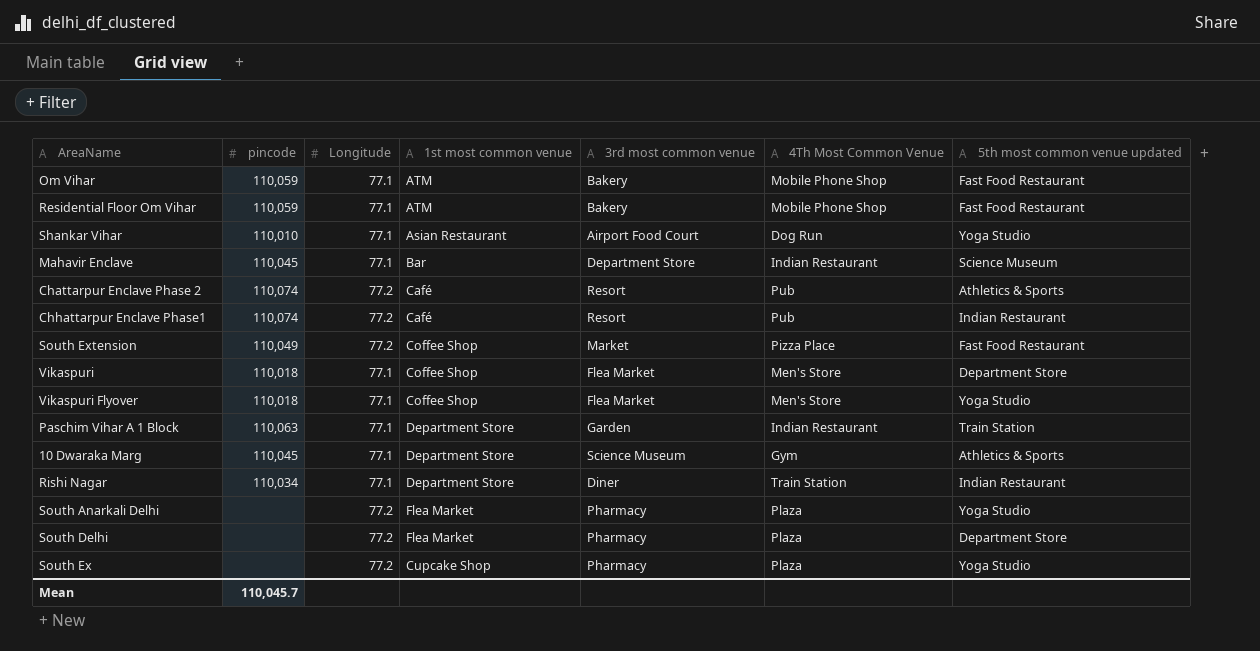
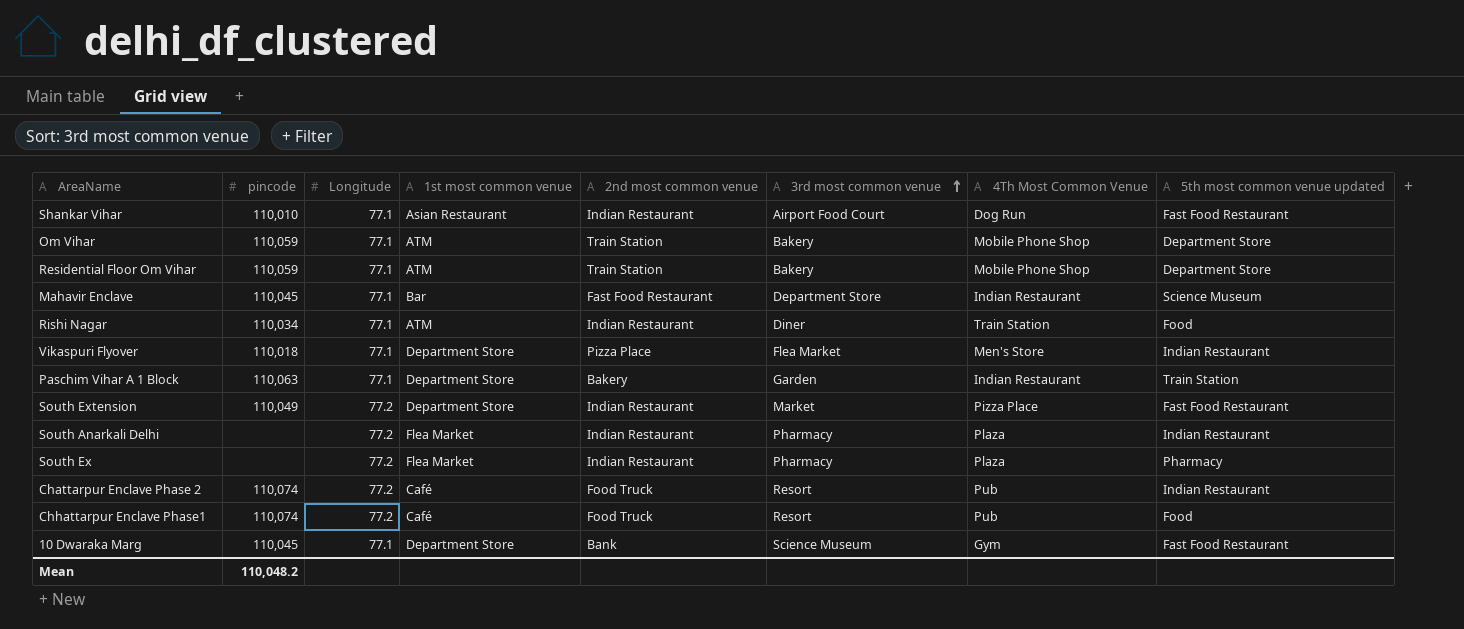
row order: none -> 3rd most common venue ascending
column 2nd most common venue | position: none -> 5
row Vikaspuri: 110,018 | 77.1 | Coffee Shop | Flea Market | Men's Store | Department Store -> none
row South Delhi: none | 77.2 | Flea Market | Pharmacy | Plaza | Department Store -> none
Shankar Vihar | 5th most common venue updated: Yoga Studio -> Fast Food Restaurant
Om Vihar | 5th most common venue updated: Fast Food Restaurant -> Department Store
Residential Floor Om Vihar | 5th most common venue updated: Fast Food Restaurant -> Department Store
Rishi Nagar | 1st most common venue: Department Store -> ATM
Rishi Nagar | 5th most common venue updated: Indian Restaurant -> Food
Vikaspuri Flyover | 1st most common venue: Coffee Shop -> Department Store
Vikaspuri Flyover | 5th most common venue updated: Yoga Studio -> Indian Restaurant
South Extension | 1st most common venue: Coffee Shop -> Department Store
South Anarkali Delhi | 5th most common venue updated: Yoga Studio -> Indian Restaurant
South Ex | 1st most common venue: Cupcake Shop -> Flea Market
South Ex | 5th most common venue updated: Yoga Studio -> Pharmacy
Chattarpur Enclave Phase 2 | 5th most common venue updated: Athletics & Sports -> Indian Restaurant
Chhattarpur Enclave Phase1 | 5th most common venue updated: Indian Restaurant -> Food
10 Dwaraka Marg | 5th most common venue updated: Athletics & Sports -> Fast Food Restaurant
Mean | pincode: 110,045.7 -> 110,048.2

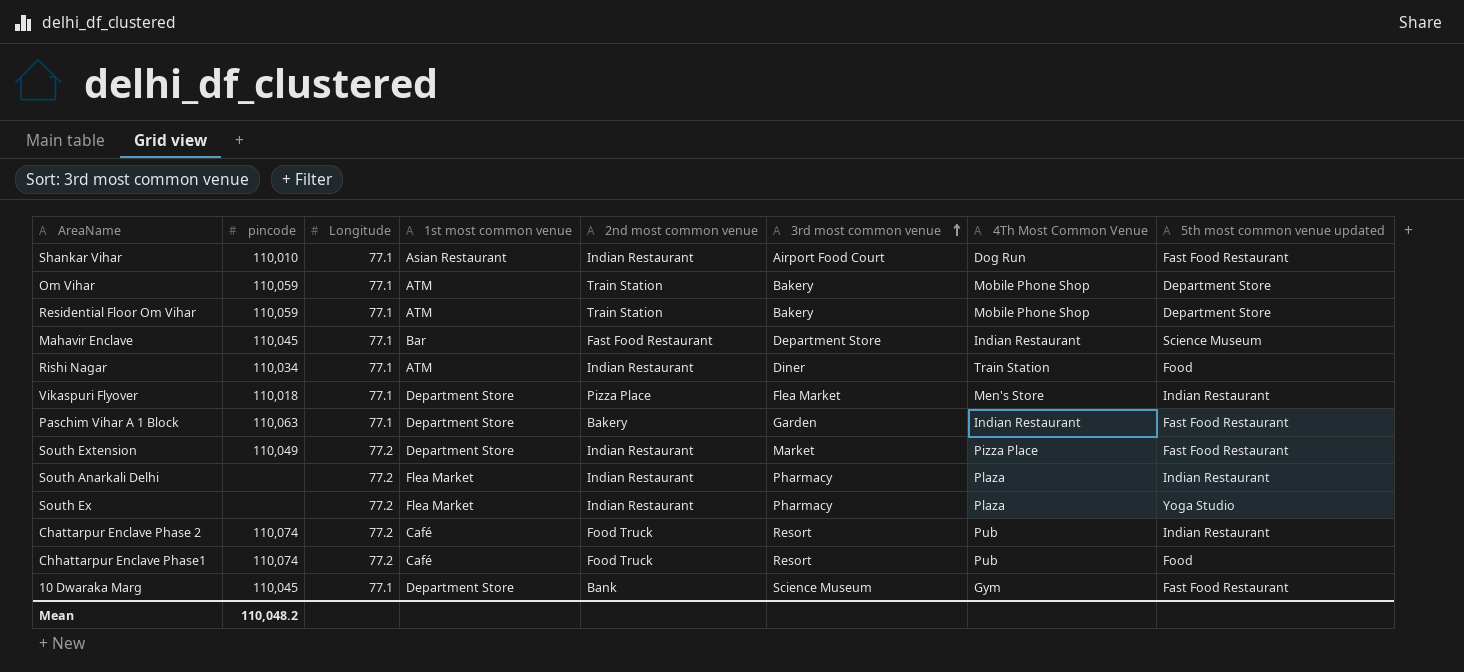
Paschim Vihar A 1 Block | 5th most common venue updated: Train Station -> Fast Food Restaurant
South Ex | 5th most common venue updated: Pharmacy -> Yoga Studio

